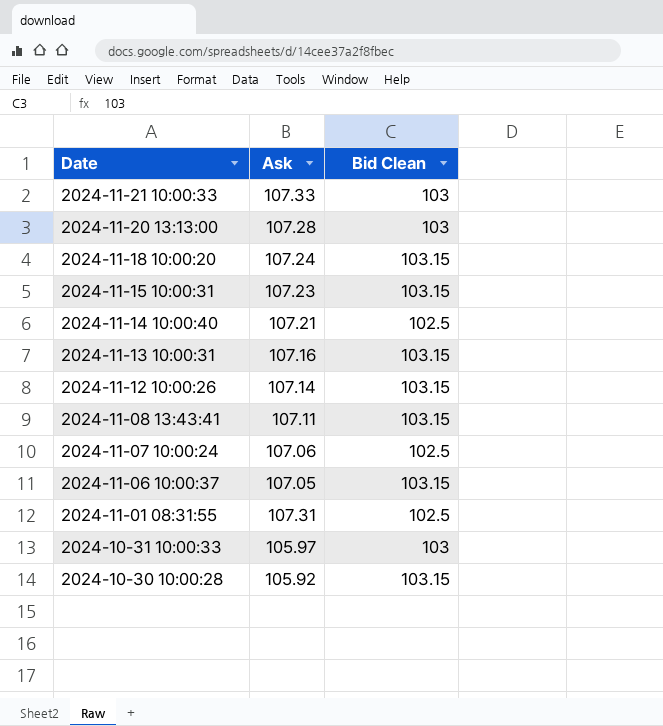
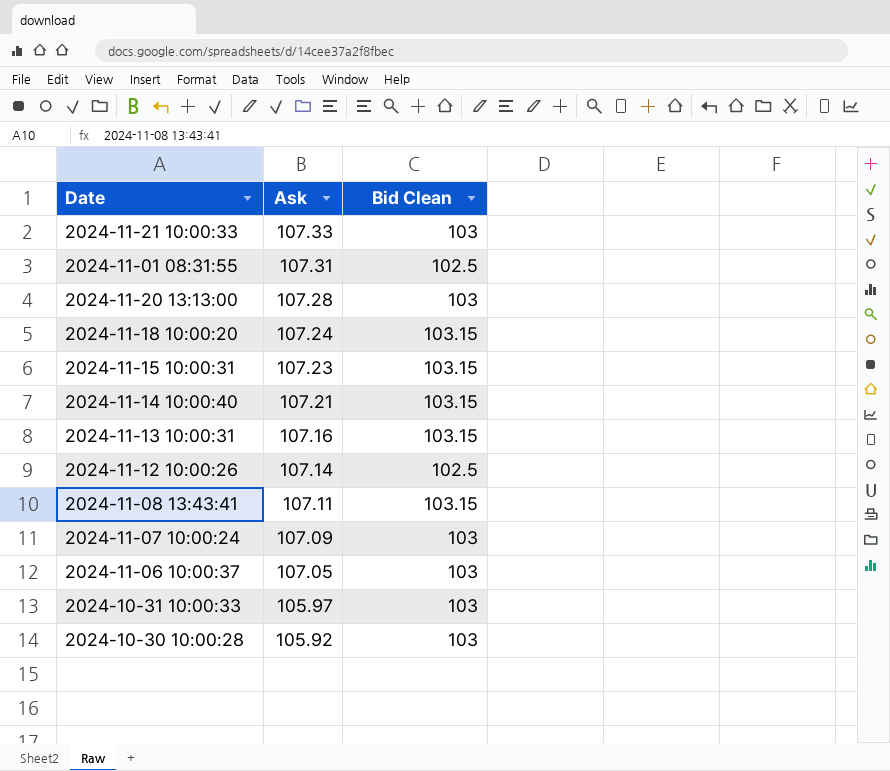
row order: Date descending -> Ask descending
2024-11-14 10:00:40 | Bid Clean: 102.5 -> 103.15
2024-11-12 10:00:26 | Bid Clean: 103.15 -> 102.5
2024-11-07 10:00:24 | Ask: 107.06 -> 107.09
2024-11-07 10:00:24 | Bid Clean: 102.5 -> 103
2024-11-06 10:00:37 | Bid Clean: 103.15 -> 103
2024-10-30 10:00:28 | Bid Clean: 103.15 -> 103

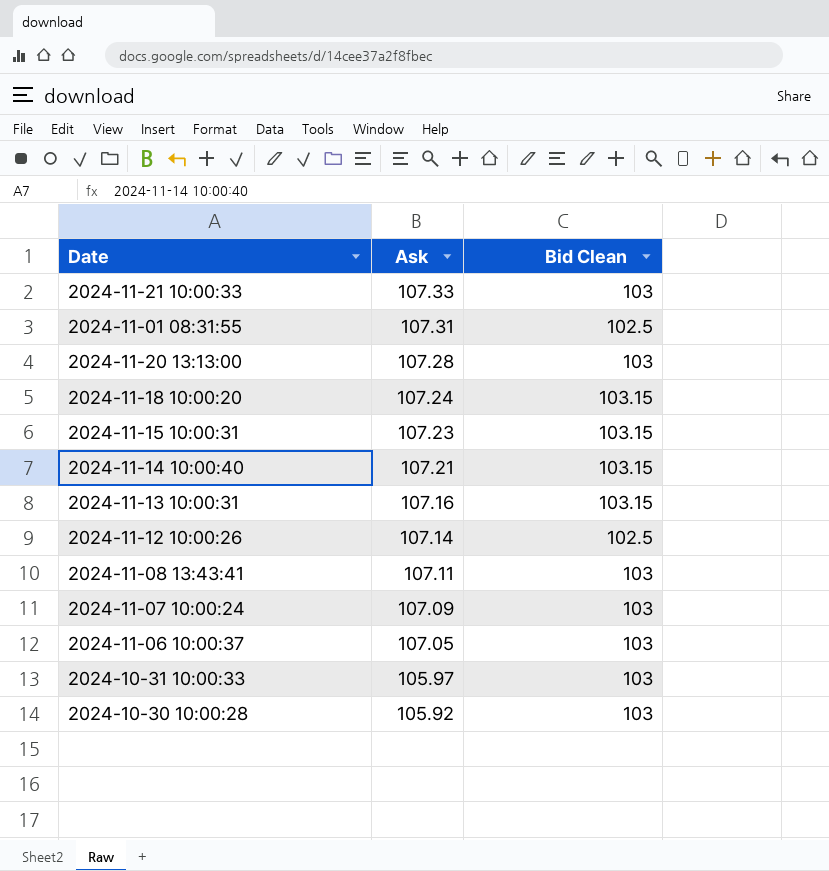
2024-11-08 13:43:41 | Bid Clean: 103.15 -> 103

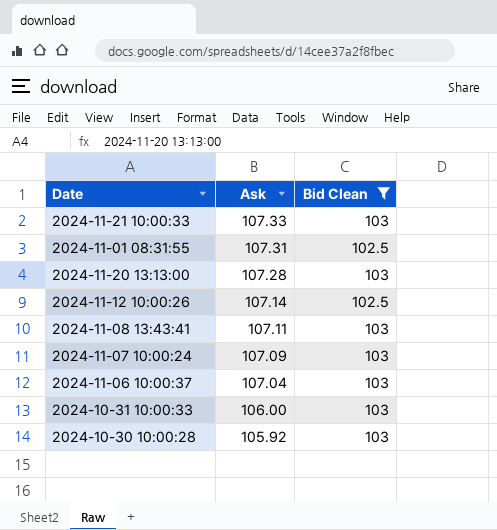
filter: none -> Bid Clean != 103.15
2024-11-06 10:00:37 | Ask: 107.05 -> 107.04
2024-10-31 10:00:33 | Ask: 105.97 -> 106.00

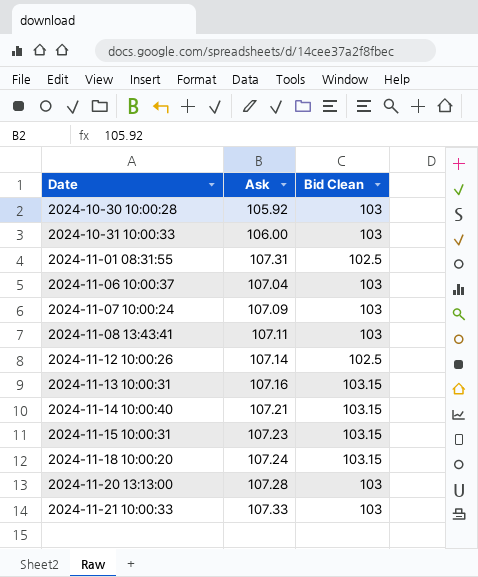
filter: Bid Clean != 103.15 -> none
row order: Ask descending -> Date ascending

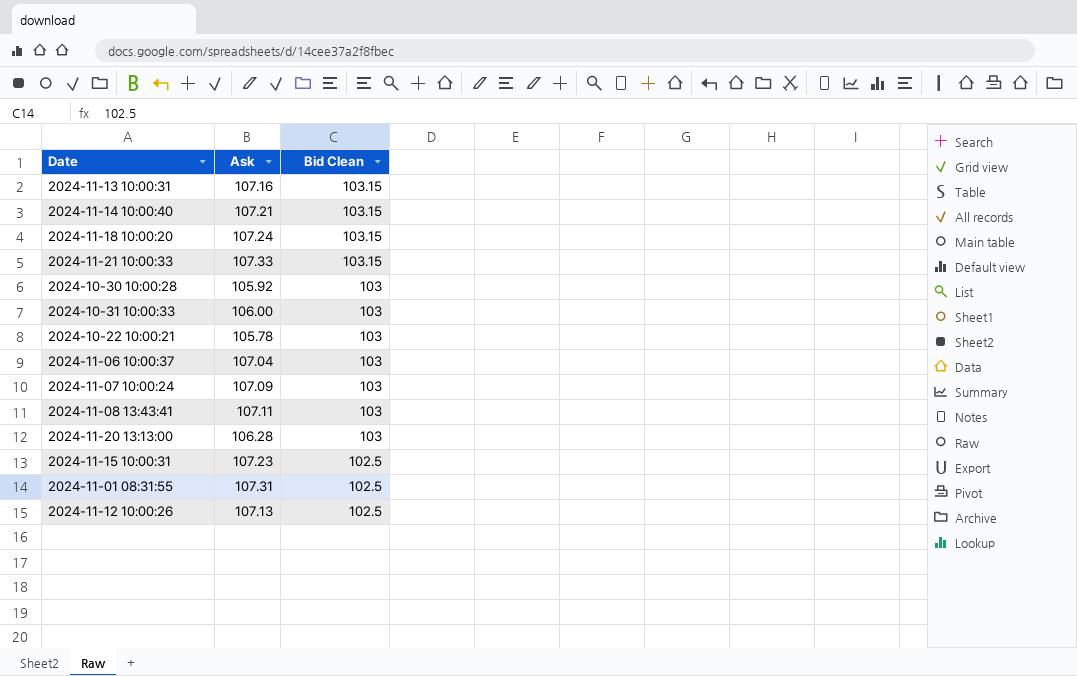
row order: Date ascending -> Bid Clean descending
2024-11-21 10:00:33 | Bid Clean: 103 -> 103.15
row 2024-10-22 10:00:21: none -> 105.78 | 103
2024-11-20 13:13:00 | Ask: 107.28 -> 106.28
2024-11-15 10:00:31 | Bid Clean: 103.15 -> 102.5
2024-11-12 10:00:26 | Ask: 107.14 -> 107.13

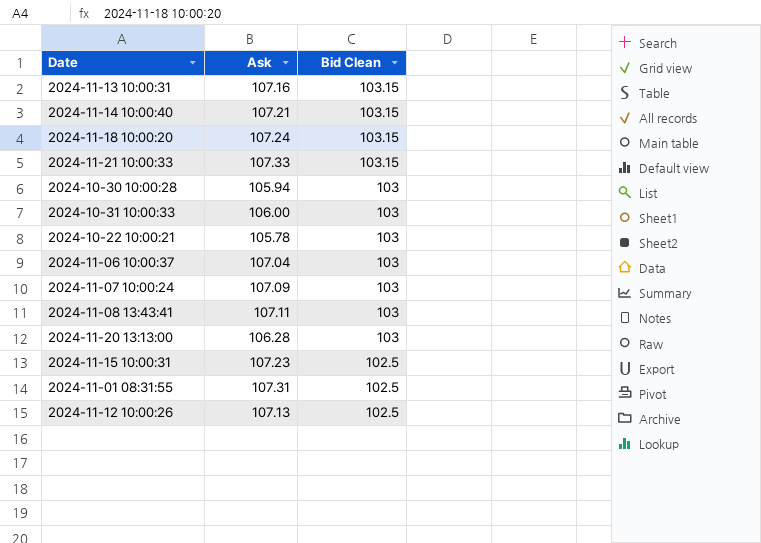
2024-10-30 10:00:28 | Ask: 105.92 -> 105.94

